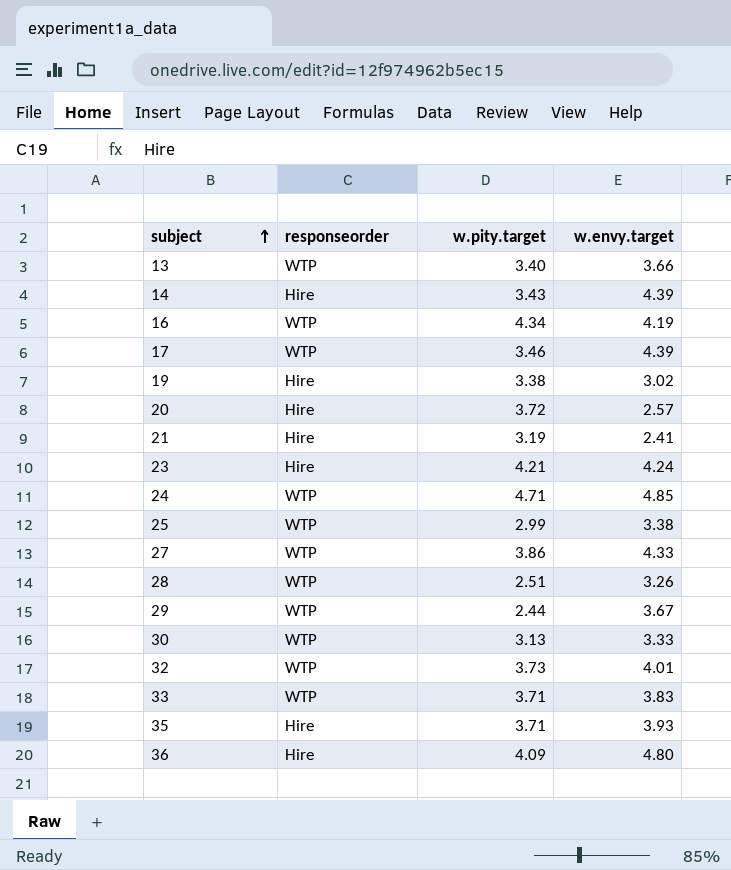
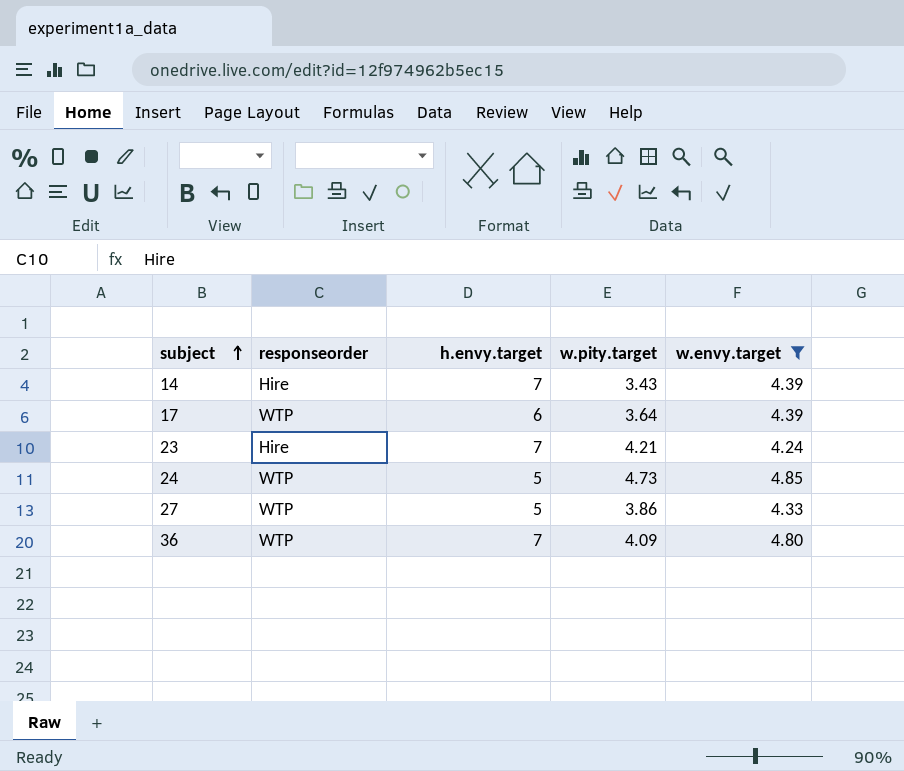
filter: none -> w.envy.target >= 4.24
column h.envy.target | position: none -> 3
17 | w.pity.target: 3.46 -> 3.64
24 | w.pity.target: 4.71 -> 4.73
36 | responseorder: Hire -> WTP

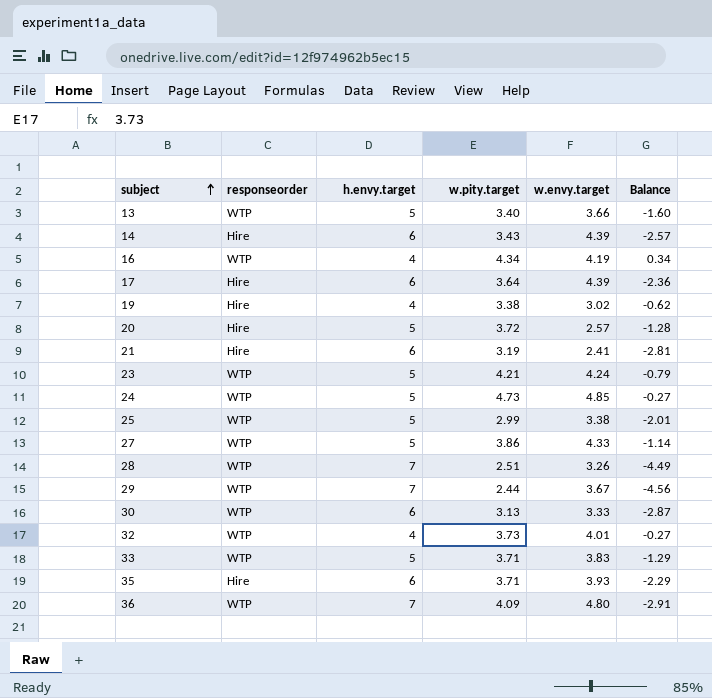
filter: w.envy.target >= 4.24 -> none
column Balance | formula: none -> [w.pity.target] - [h.envy.target]
14 | h.envy.target: 7 -> 6
17 | responseorder: WTP -> Hire
23 | responseorder: Hire -> WTP
23 | h.envy.target: 7 -> 5

